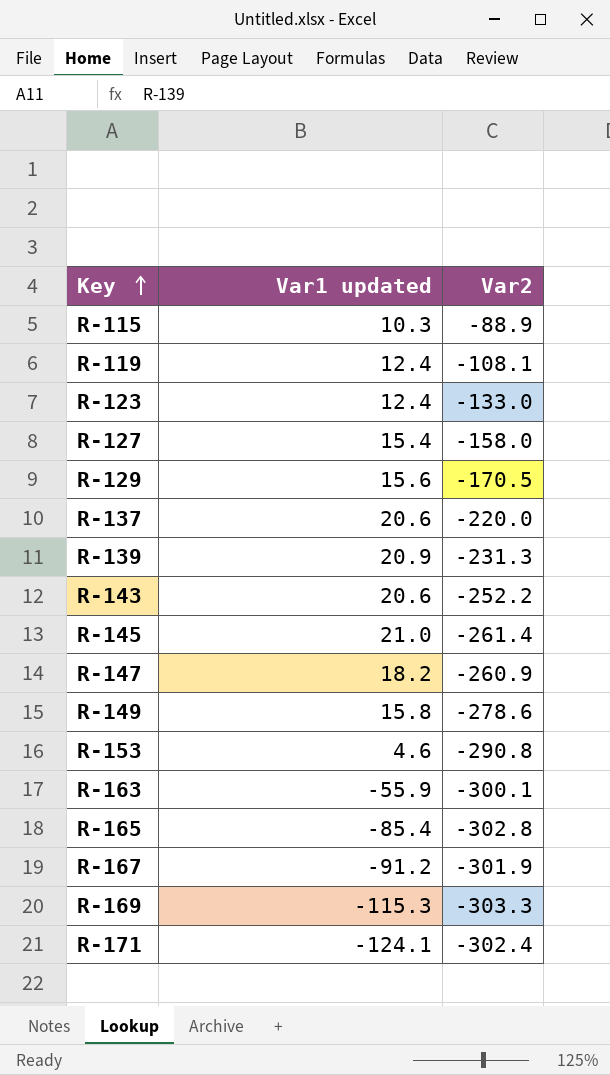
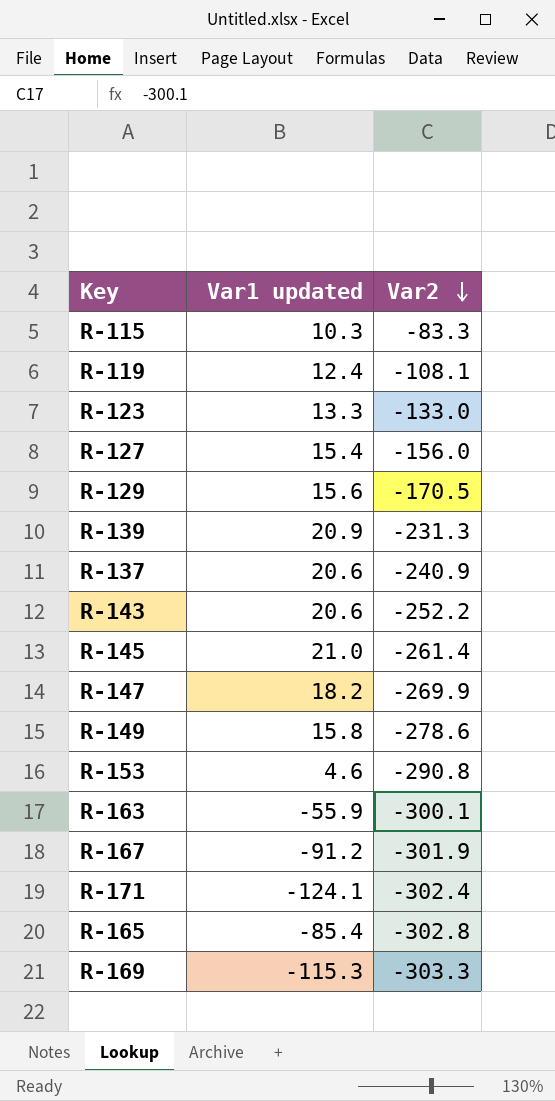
row order: Key ascending -> Var2 descending
R-115 | Var2: -88.9 -> -83.3
R-123 | Var1 updated: 12.4 -> 13.3
R-127 | Var2: -158.0 -> -156.0
R-137 | Var2: -220.0 -> -240.9
R-147 | Var2: -260.9 -> -269.9

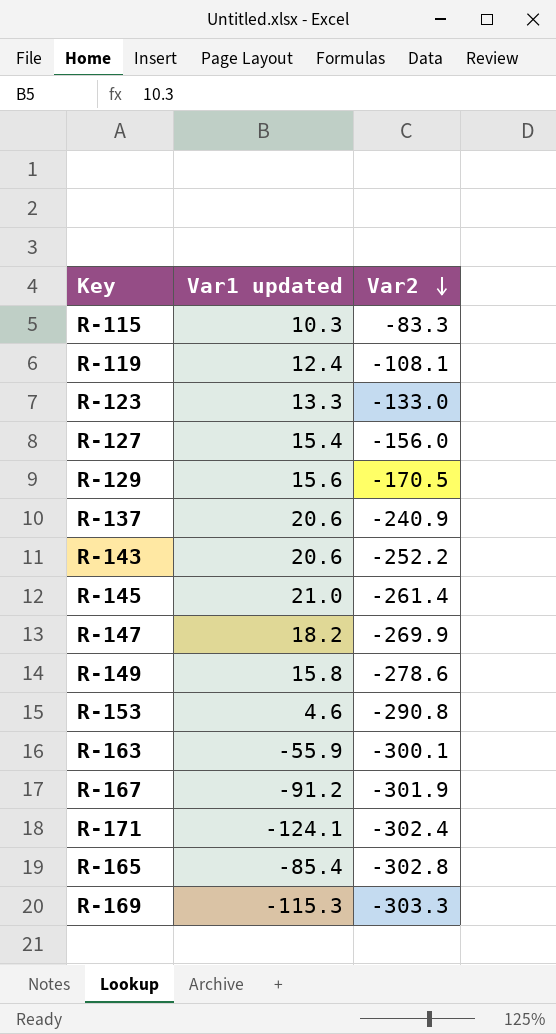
row R-139: 20.9 | -231.3 -> none

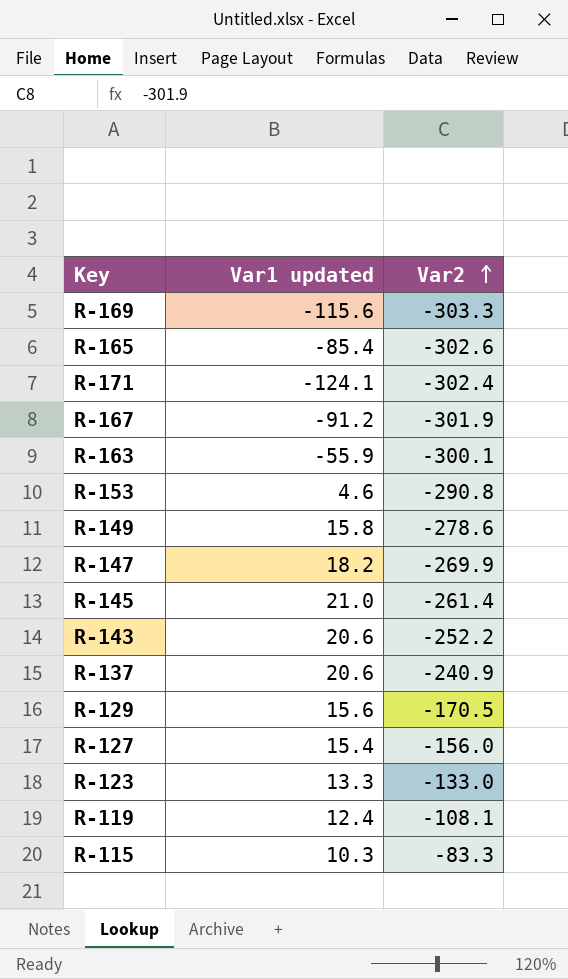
row order: Var2 descending -> Var2 ascending
R-169 | Var1 updated: -115.3 -> -115.6
R-165 | Var2: -302.8 -> -302.6

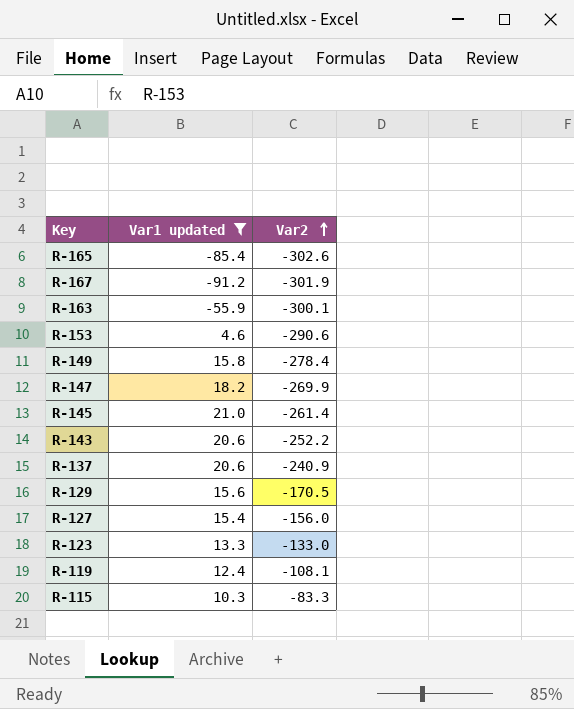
filter: none -> Var1 updated >= -91.2
R-153 | Var2: -290.8 -> -290.6
R-149 | Var2: -278.6 -> -278.4

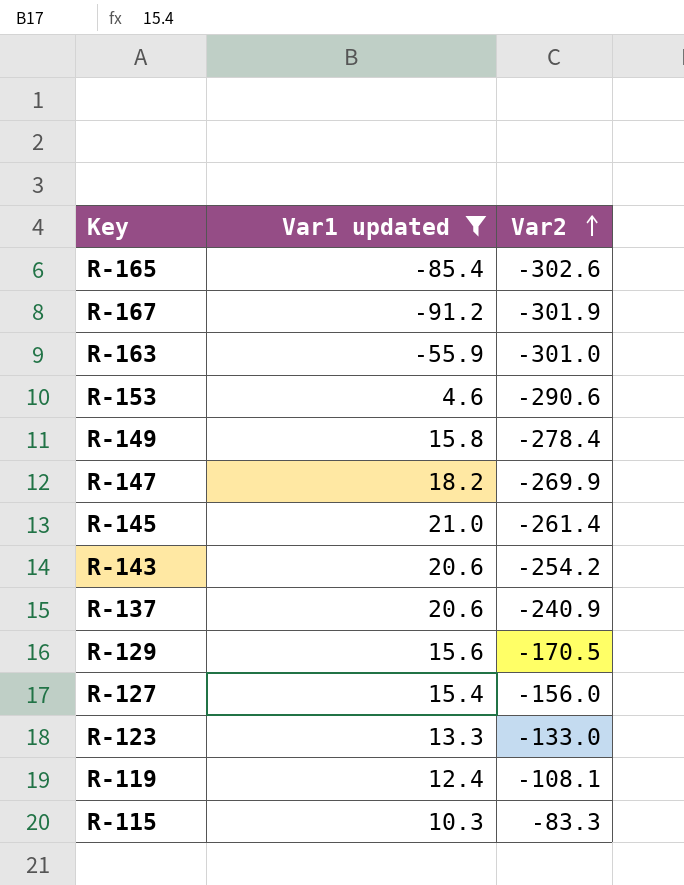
R-163 | Var2: -300.1 -> -301.0
R-143 | Var2: -252.2 -> -254.2

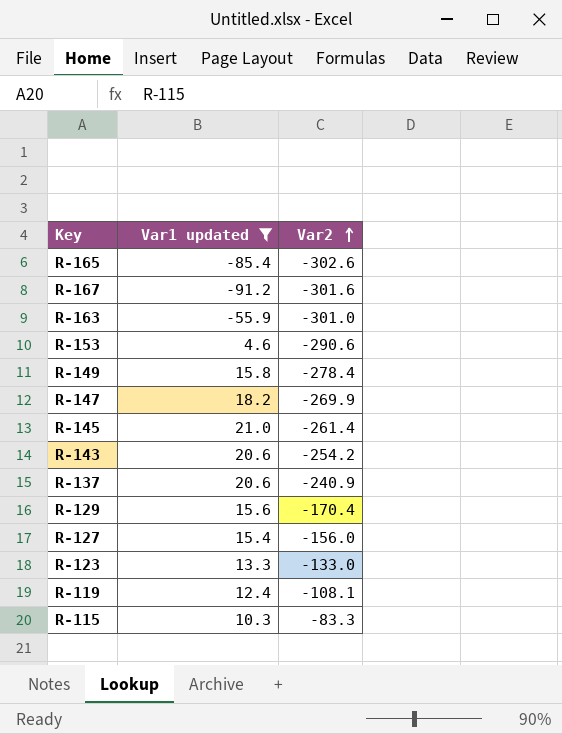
R-167 | Var2: -301.9 -> -301.6
R-129 | Var2: -170.5 -> -170.4

